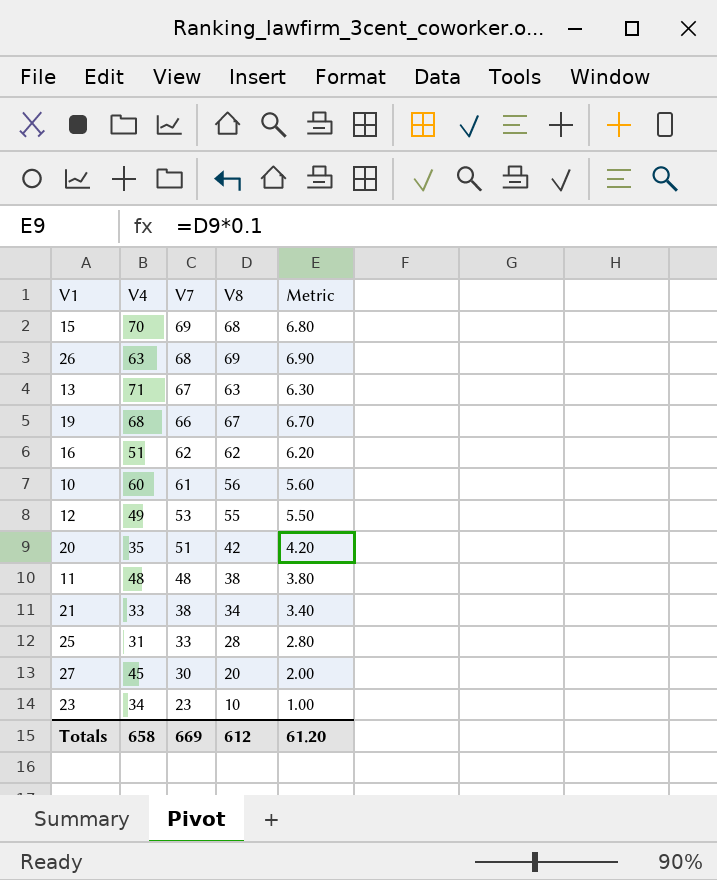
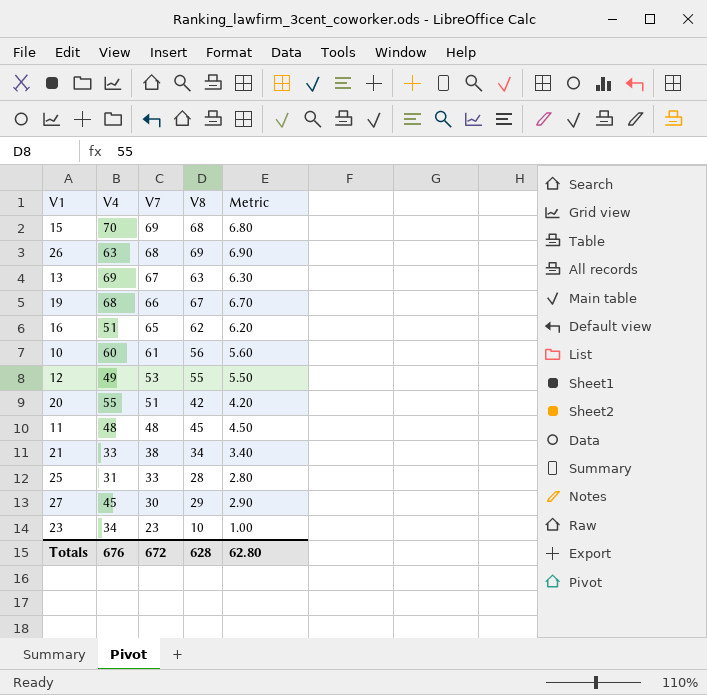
13 | V4: 71 -> 69
16 | V7: 62 -> 65
20 | V4: 35 -> 55
11 | V8: 38 -> 45
11 | Metric: 3.80 -> 4.50
27 | V8: 20 -> 29
27 | Metric: 2.00 -> 2.90
Totals | V4: 658 -> 676
Totals | V7: 669 -> 672
Totals | V8: 612 -> 628
Totals | Metric: 61.20 -> 62.80

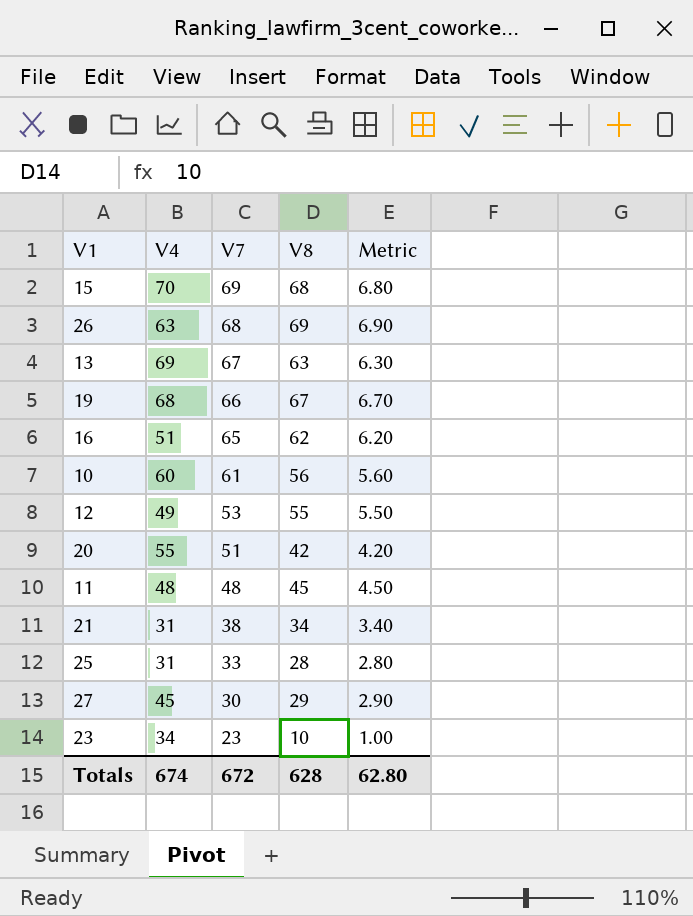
21 | V4: 33 -> 31
Totals | V4: 676 -> 674

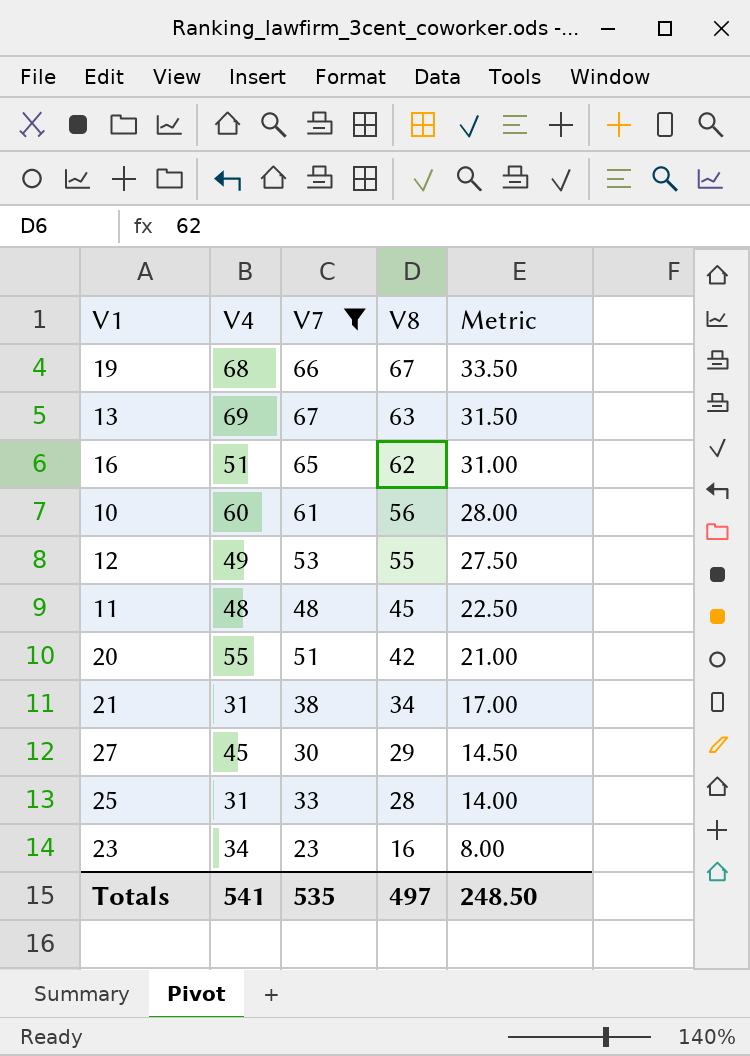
filter: none -> V7 <= 67
row order: V7 descending -> V8 descending
column Metric | formula: [V8] * 0.1 -> [V8] * 0.5
23 | V8: 10 -> 16
Totals | V4: 674 -> 541
Totals | V7: 672 -> 535
Totals | V8: 628 -> 497
Totals | Metric: 62.80 -> 248.50

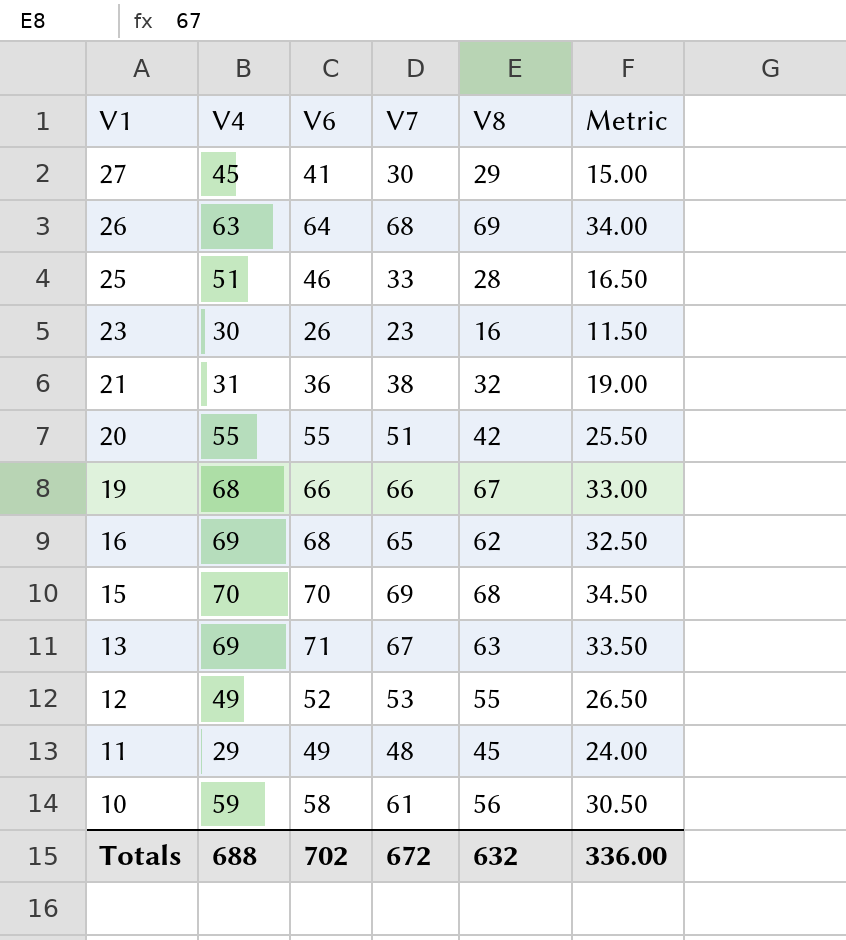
filter: V7 <= 67 -> none
row order: V8 descending -> V1 descending
column V6 | position: none -> 3
column Metric | formula: [V8] * 0.5 -> [V7] * 0.5
25 | V4: 31 -> 51
23 | V4: 34 -> 30
21 | V8: 34 -> 32
16 | V4: 51 -> 69
11 | V4: 48 -> 29
10 | V4: 60 -> 59
Totals | V4: 541 -> 688
Totals | V7: 535 -> 672
Totals | V8: 497 -> 632
Totals | Metric: 248.50 -> 336.00

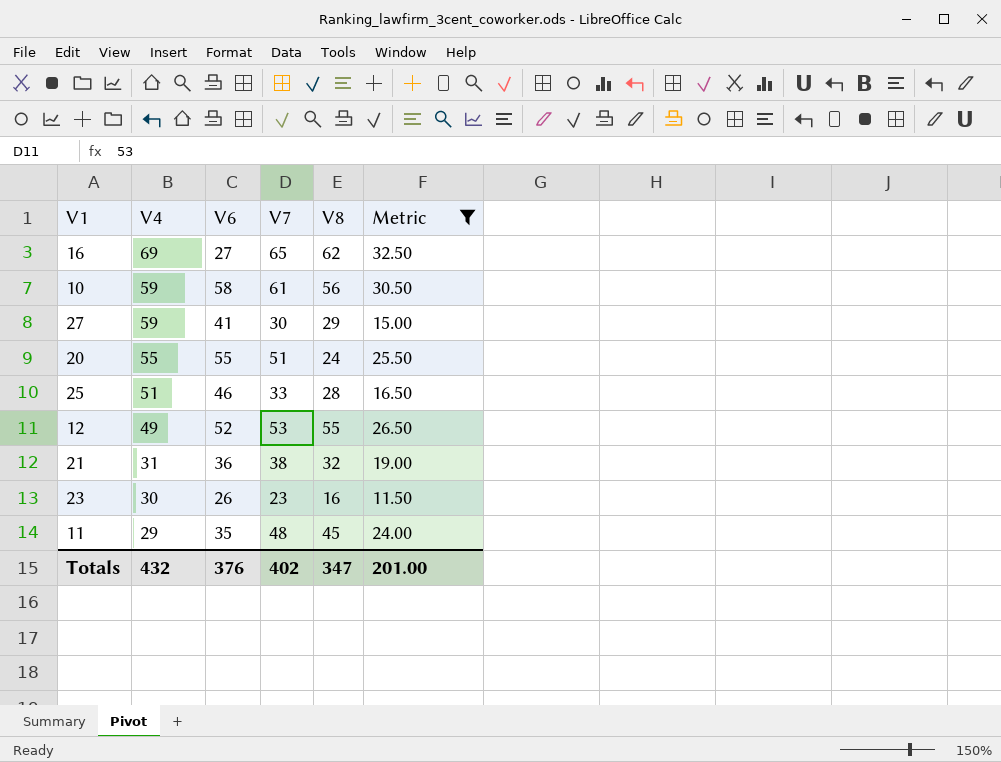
filter: none -> Metric <= 32.50
row order: V1 descending -> V4 descending
16 | V6: 68 -> 27
27 | V4: 45 -> 59
20 | V8: 42 -> 24
11 | V6: 49 -> 35
Totals | V4: 688 -> 432
Totals | V6: 702 -> 376
Totals | V7: 672 -> 402
Totals | V8: 632 -> 347
Totals | Metric: 336.00 -> 201.00

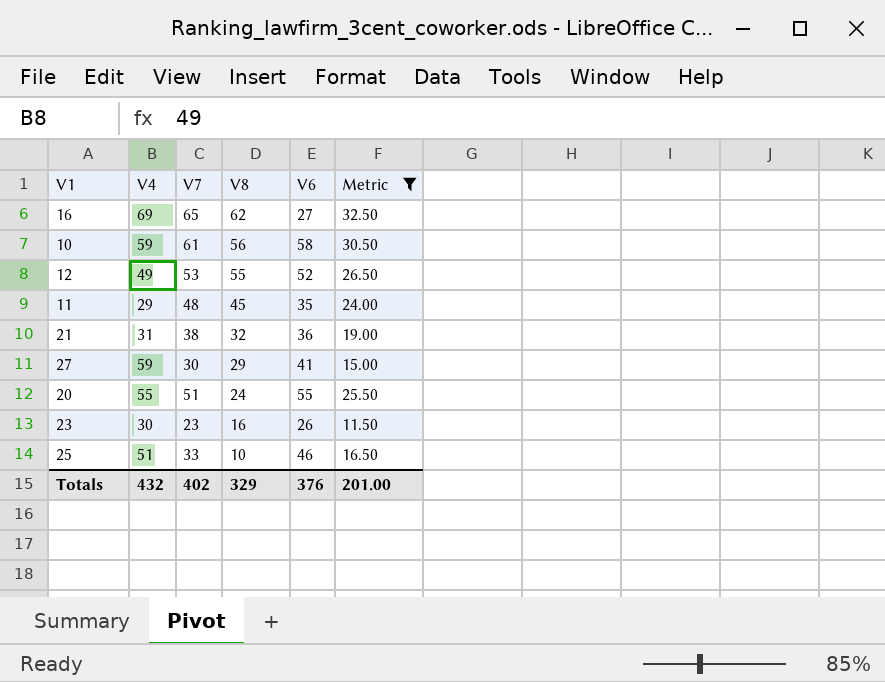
row order: V4 descending -> V8 descending
column V6 | position: 3 -> 5
25 | V8: 28 -> 10
Totals | V8: 347 -> 329

